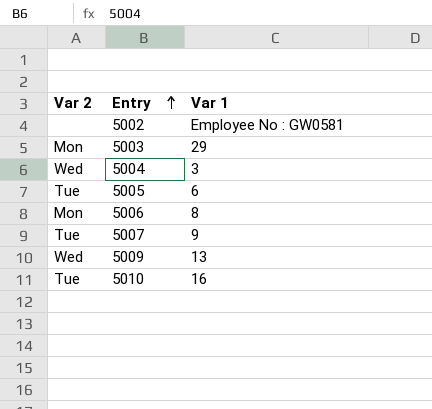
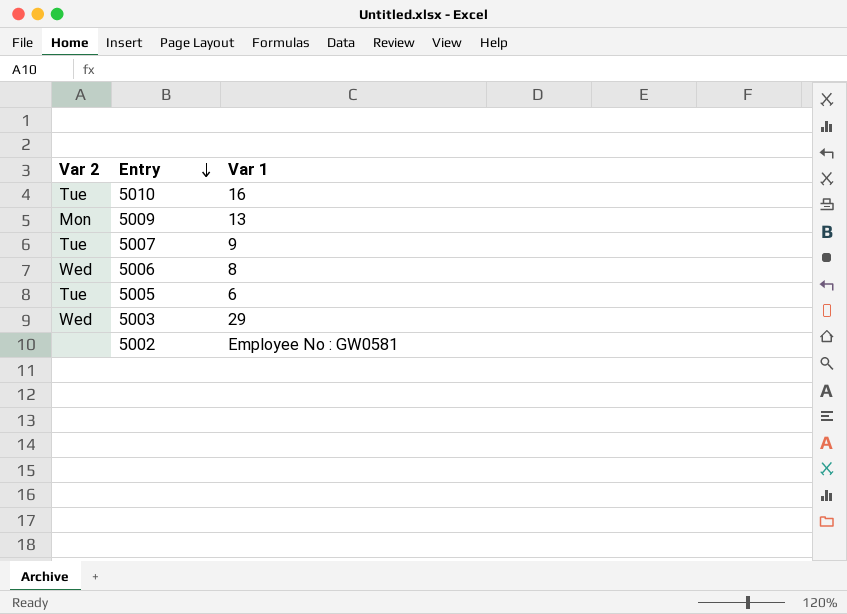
row order: Entry ascending -> Entry descending
row 5004: Wed | 3 -> none
5009 | Var 2: Wed -> Mon
5006 | Var 2: Mon -> Wed
5003 | Var 2: Mon -> Wed

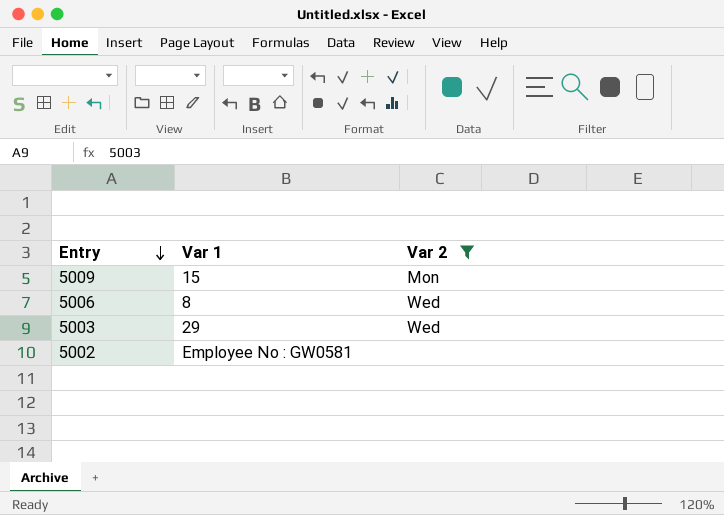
filter: none -> Var 2 != Tue
column Var 2 | position: 1 -> 3
5009 | Var 1: 13 -> 15

